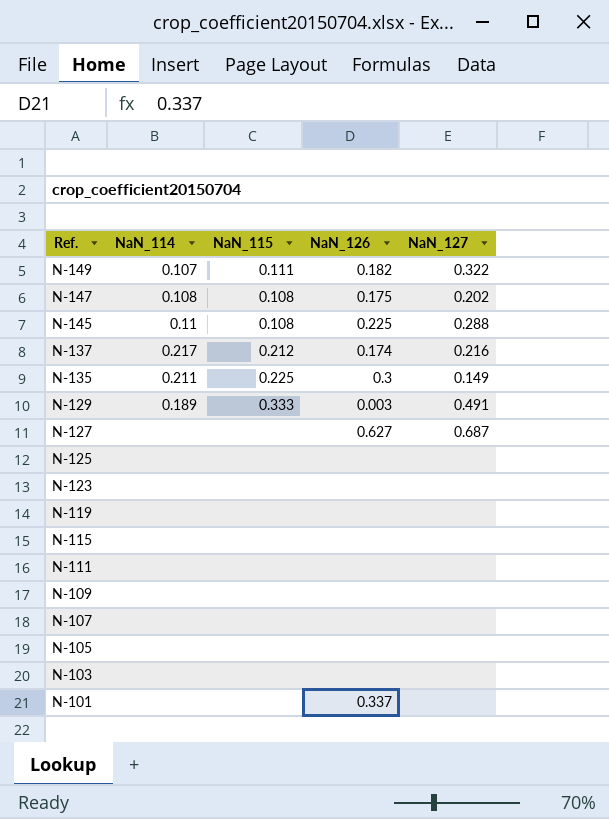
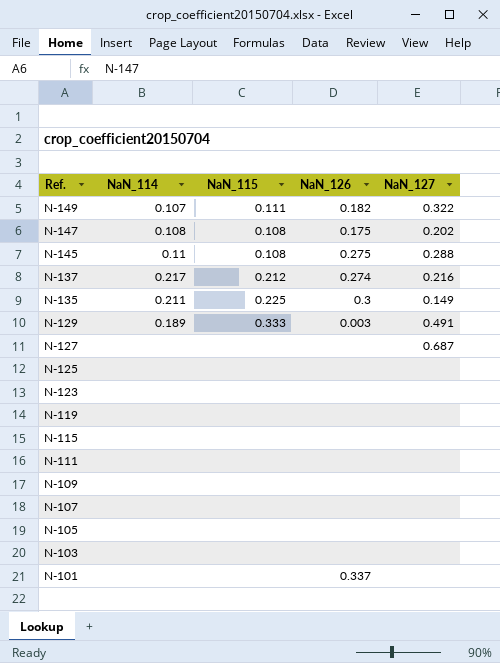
N-145 | NaN_126: 0.225 -> 0.275
N-137 | NaN_126: 0.174 -> 0.274
N-127 | NaN_126: 0.627 -> none

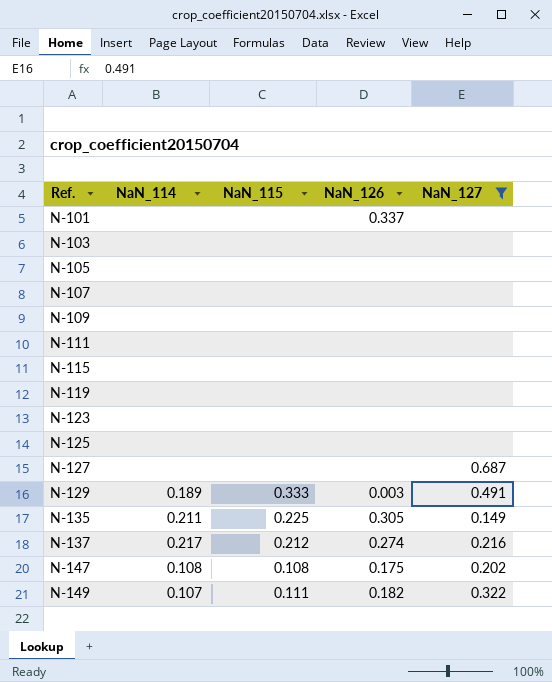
filter: none -> NaN_127 != 0.288
row order: Ref. descending -> Ref. ascending
N-135 | NaN_126: 0.3 -> 0.305

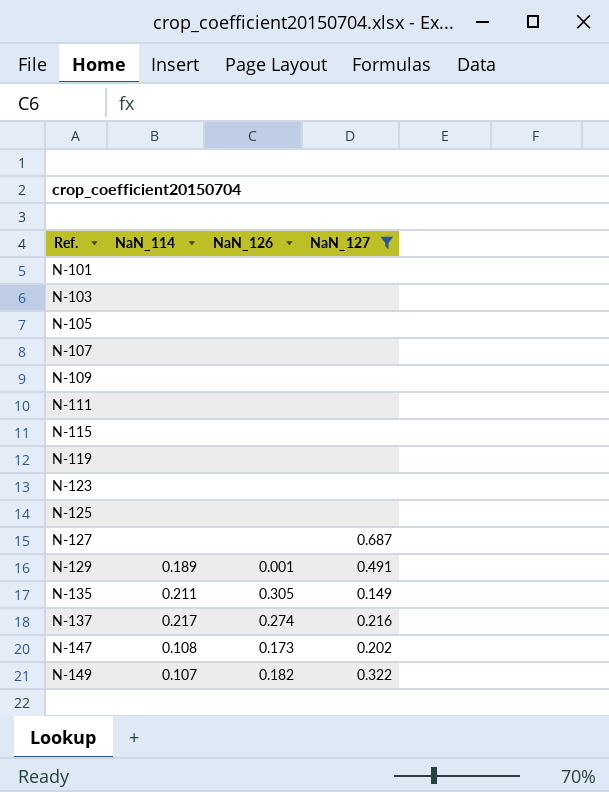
column NaN_115 | position: 3 -> none
N-101 | NaN_126: 0.337 -> none
N-129 | NaN_126: 0.003 -> 0.001
N-147 | NaN_126: 0.175 -> 0.173

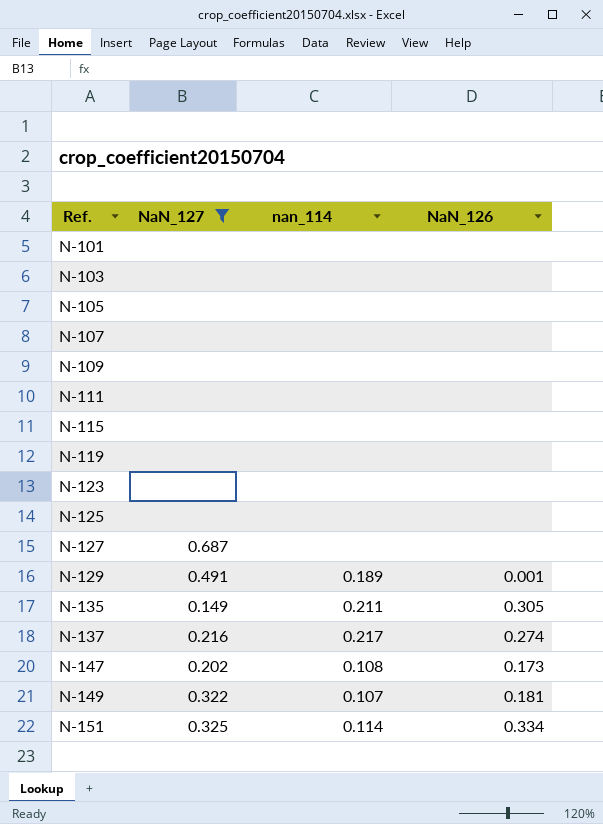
column NaN_127 | position: 4 -> 2
column name: NaN_114 -> nan_114
N-149 | NaN_126: 0.182 -> 0.181
row N-151: none -> 0.325 | 0.114 | 0.334

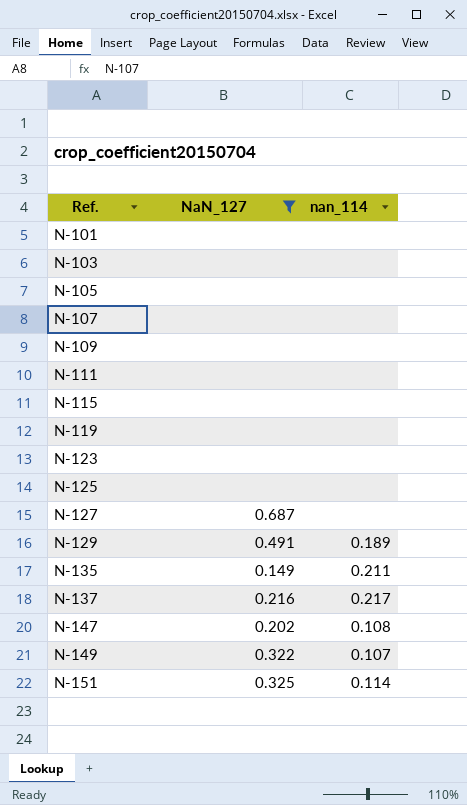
column NaN_126 | position: 4 -> none

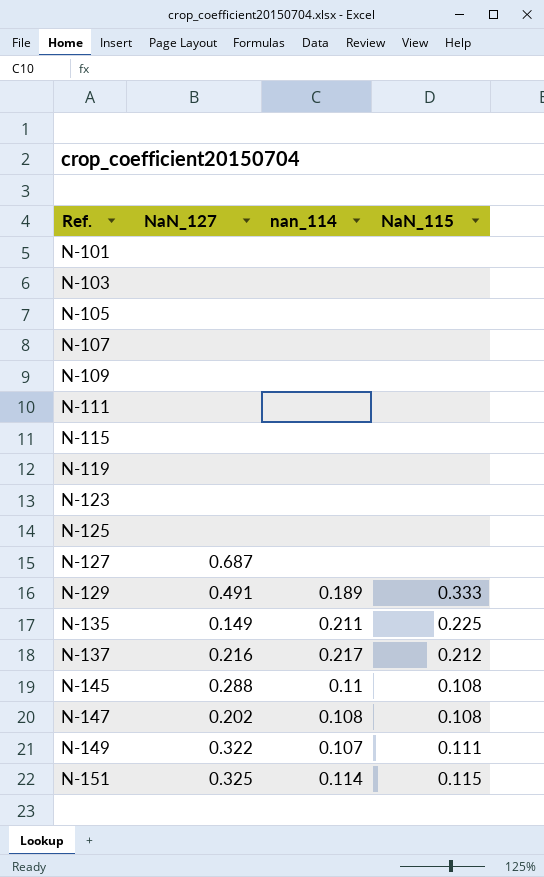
filter: NaN_127 != 0.288 -> none
column NaN_115 | position: none -> 4

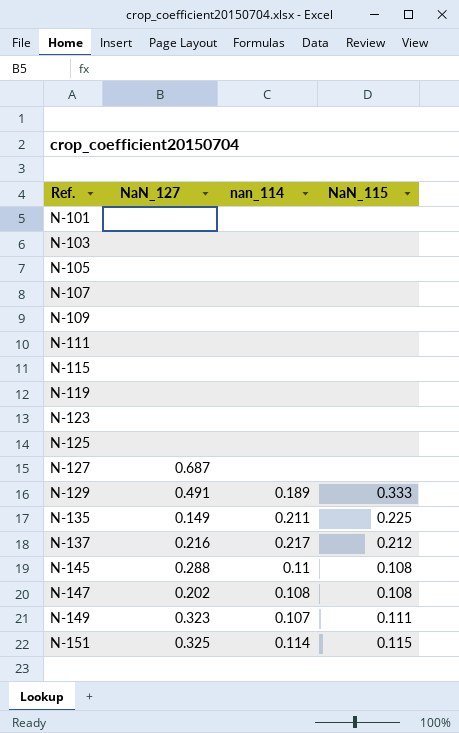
N-149 | NaN_127: 0.322 -> 0.323

